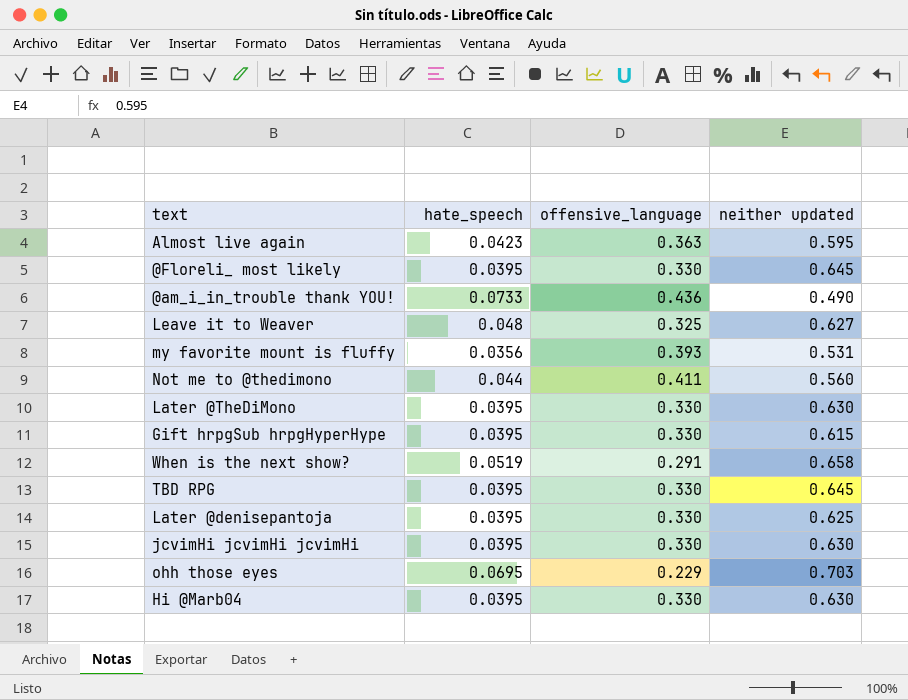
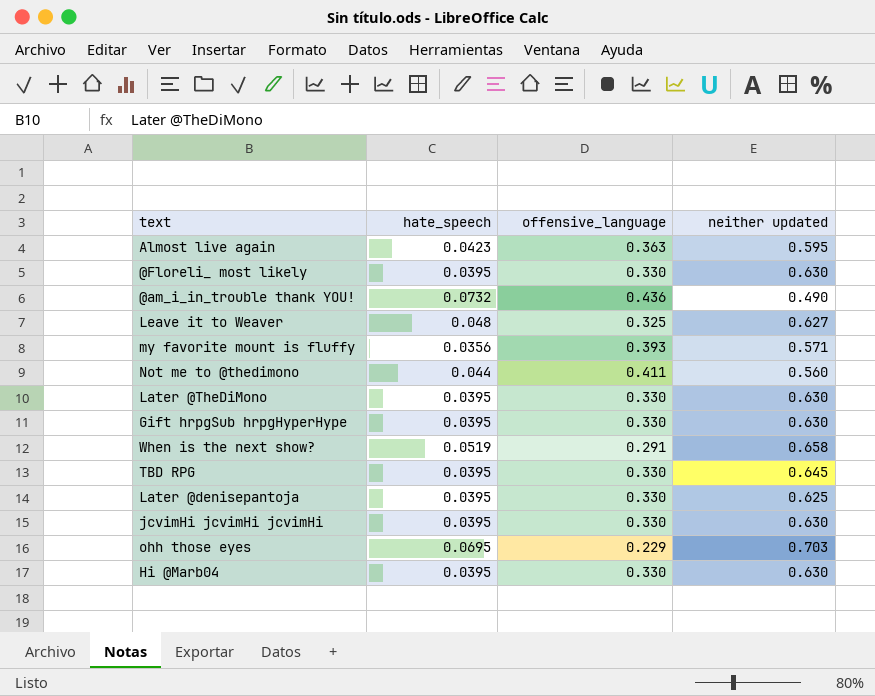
@Floreli_ most likely | neither updated: 0.645 -> 0.630
@am_i_in_trouble thank YOU! | hate_speech: 0.0733 -> 0.0732
my favorite mount is fluffy | neither updated: 0.531 -> 0.571
Gift hrpgSub hrpgHyperHype | neither updated: 0.615 -> 0.630

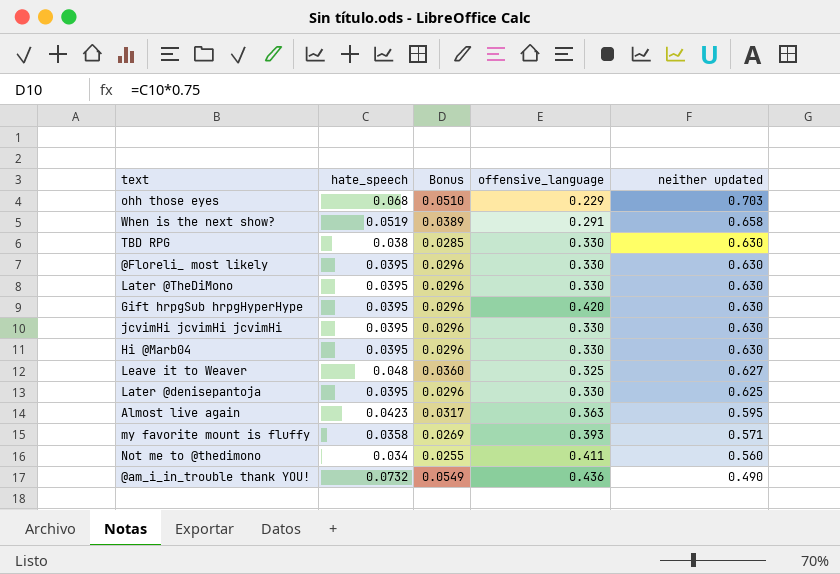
row order: none -> neither updated descending
column Bonus | formula: none -> [hate_speech] * 0.75
ohh those eyes | hate_speech: 0.0695 -> 0.068
TBD RPG | hate_speech: 0.0395 -> 0.038
TBD RPG | neither updated: 0.645 -> 0.630
Gift hrpgSub hrpgHyperHype | offensive_language: 0.330 -> 0.420
my favorite mount is fluffy | hate_speech: 0.0356 -> 0.0358
Not me to @thedimono | hate_speech: 0.044 -> 0.034

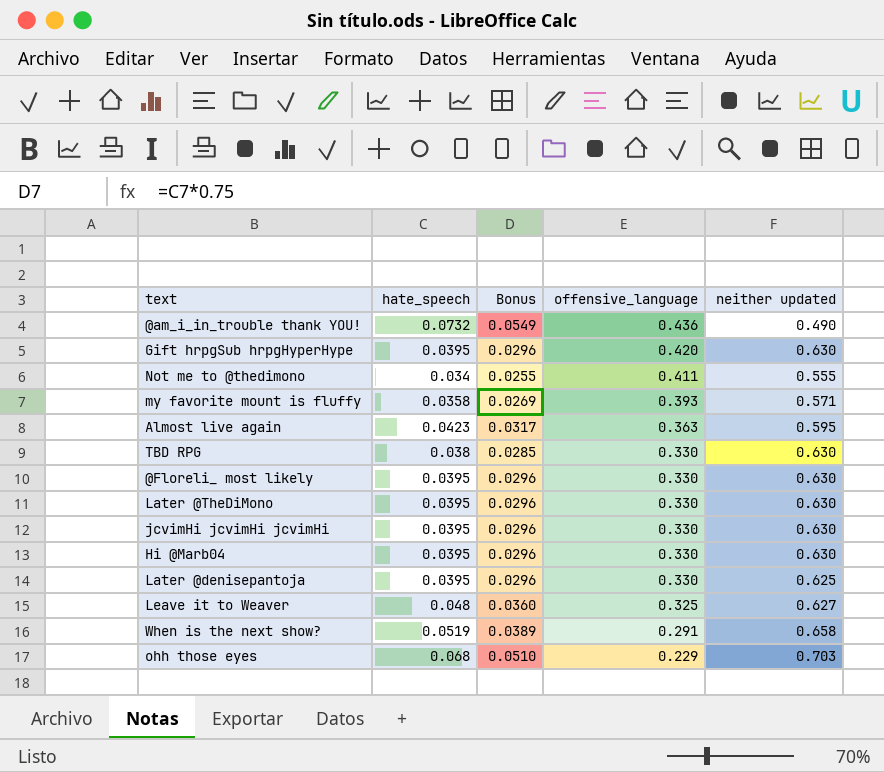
row order: neither updated descending -> offensive_language descending
Not me to @thedimono | neither updated: 0.560 -> 0.555

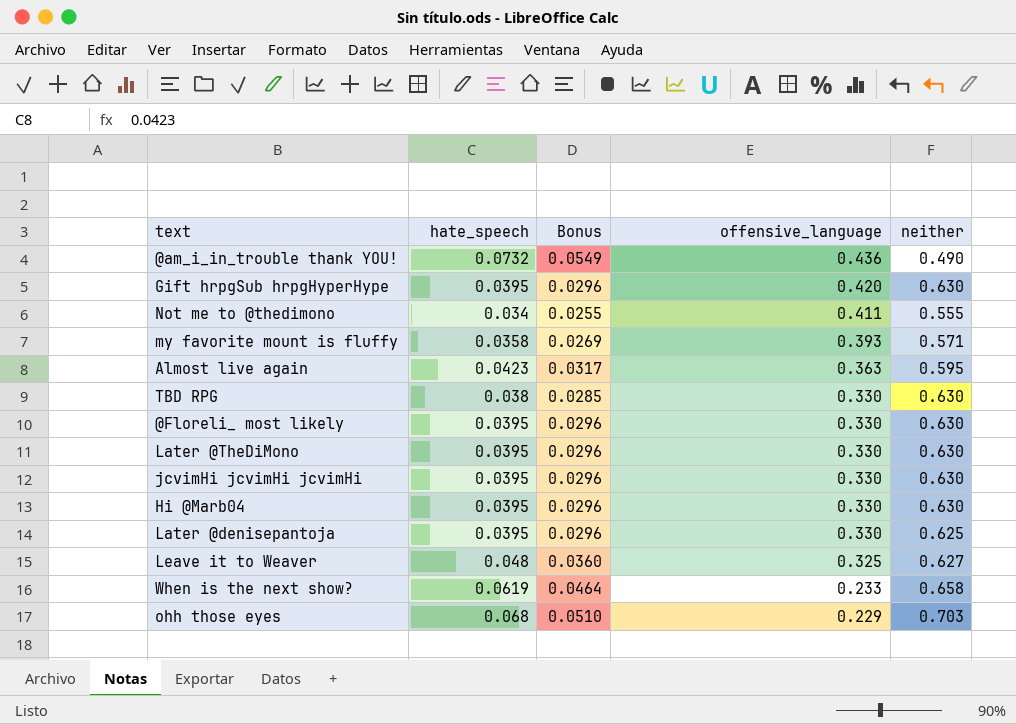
column name: neither updated -> neither
When is the next show? | hate_speech: 0.0519 -> 0.0619
When is the next show? | Bonus: 0.0389 -> 0.0464
When is the next show? | offensive_language: 0.291 -> 0.233

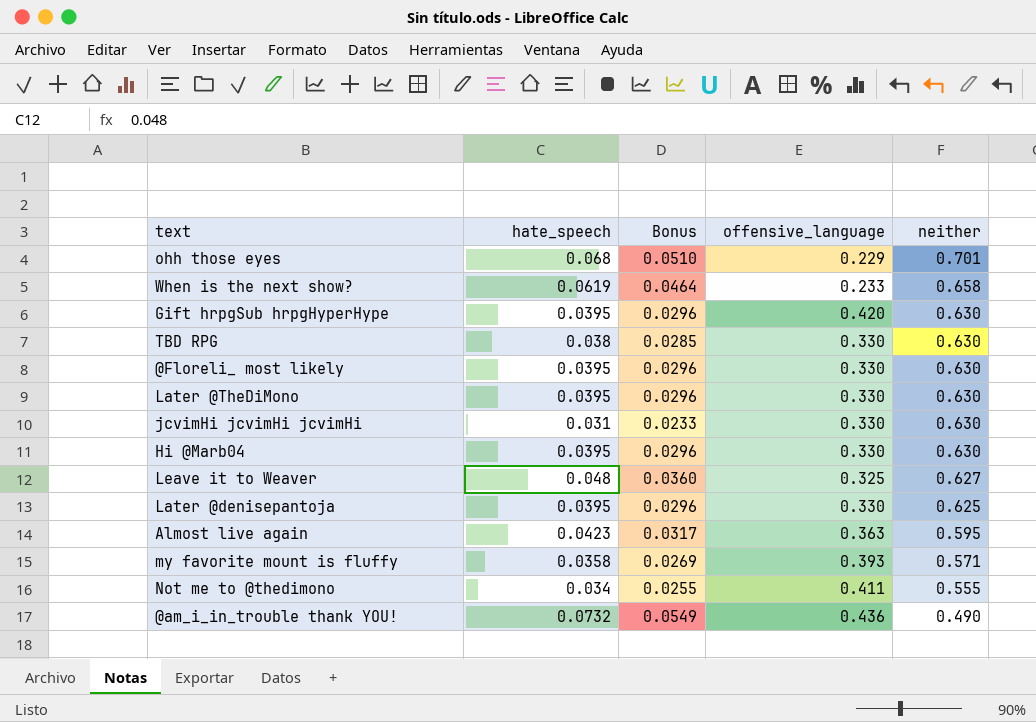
row order: offensive_language descending -> neither descending
ohh those eyes | neither: 0.703 -> 0.701
jcvimHi jcvimHi jcvimHi | hate_speech: 0.0395 -> 0.031
jcvimHi jcvimHi jcvimHi | Bonus: 0.0296 -> 0.0233

